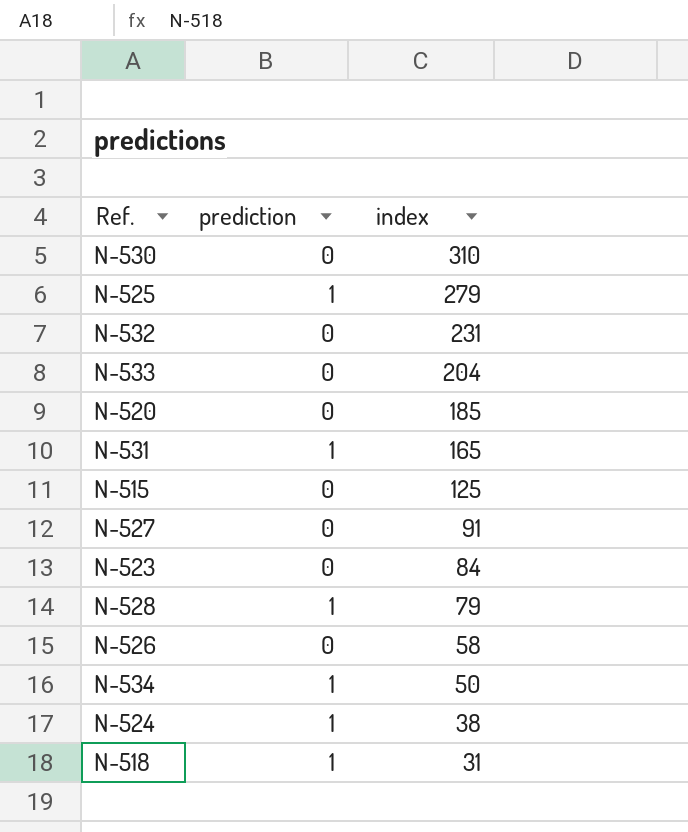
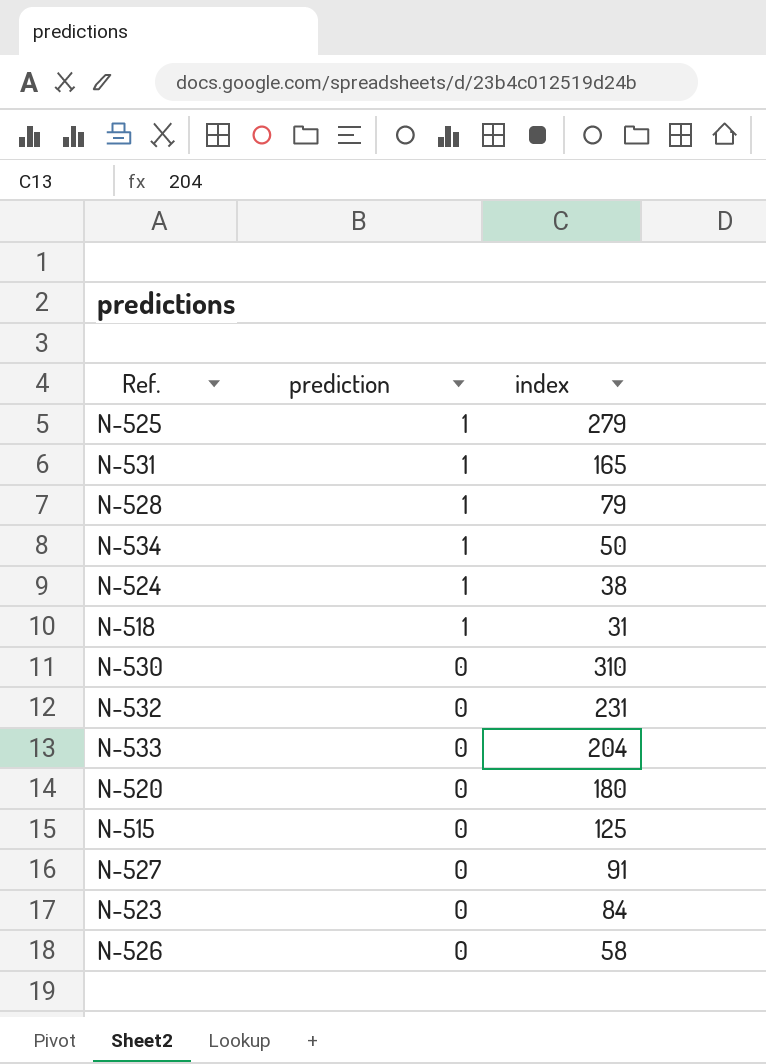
row order: index descending -> prediction descending
N-520 | index: 185 -> 180

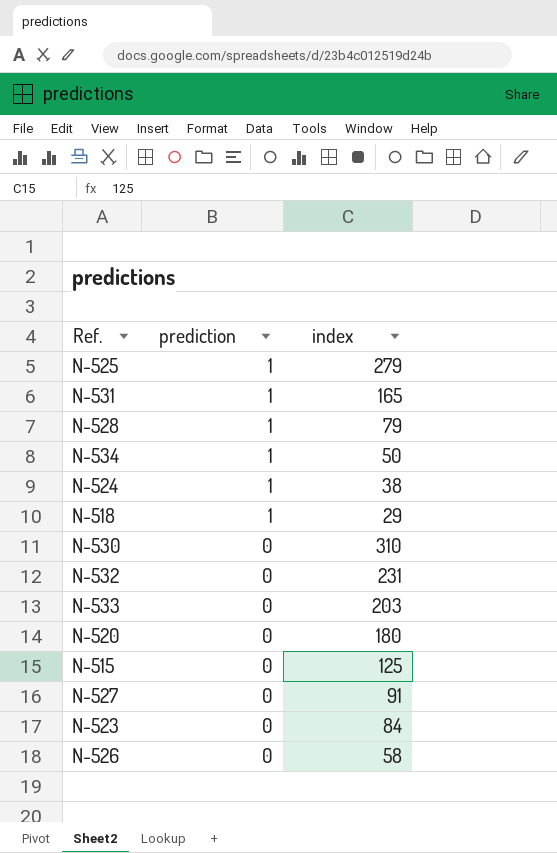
N-518 | index: 31 -> 29
N-533 | index: 204 -> 203

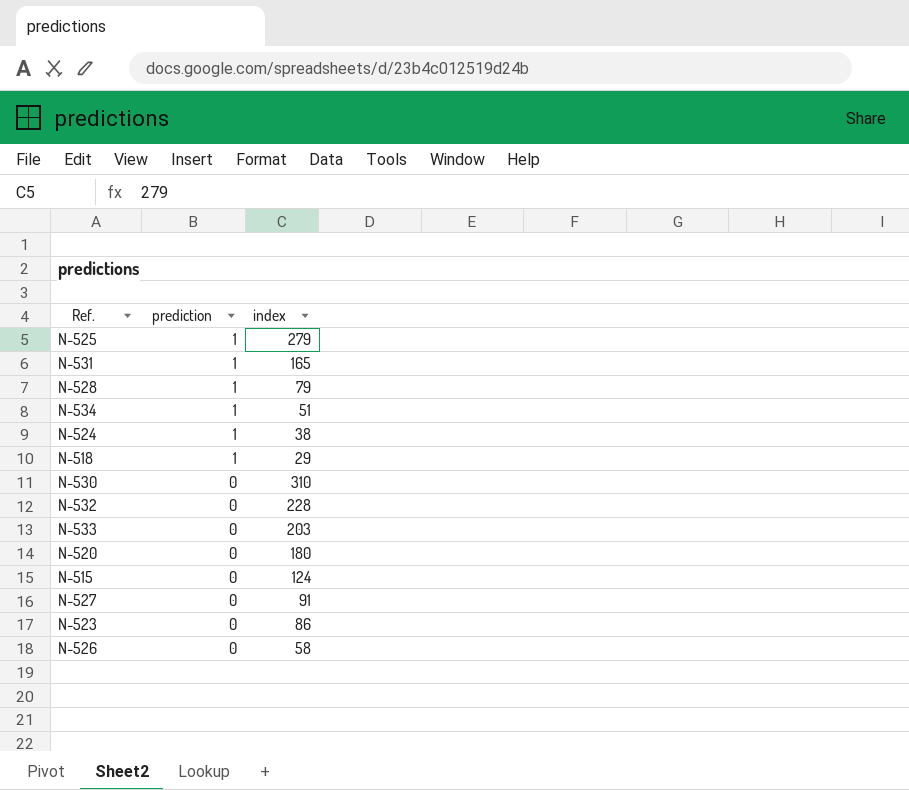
N-534 | index: 50 -> 51
N-532 | index: 231 -> 228
N-515 | index: 125 -> 124
N-523 | index: 84 -> 86

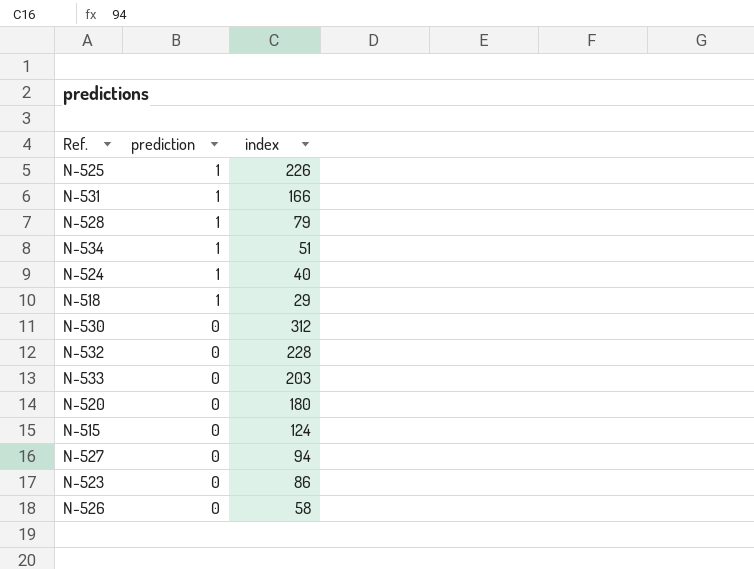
N-525 | index: 279 -> 226
N-531 | index: 165 -> 166
N-524 | index: 38 -> 40
N-530 | index: 310 -> 312
N-527 | index: 91 -> 94

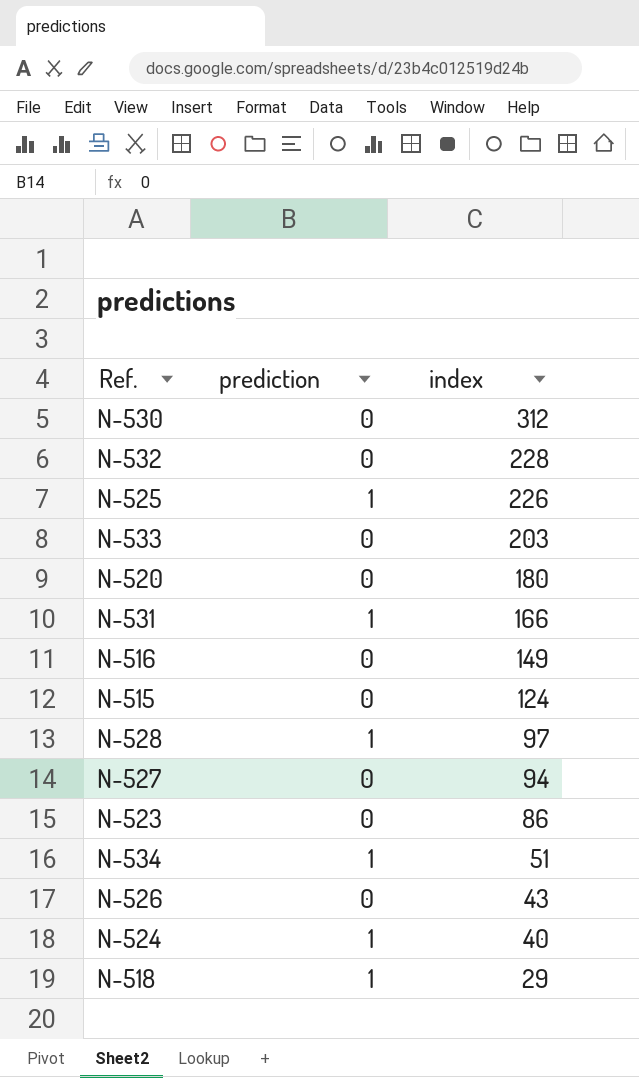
row order: prediction descending -> index descending
row N-516: none -> 0 | 149
N-528 | index: 79 -> 97
N-526 | index: 58 -> 43

